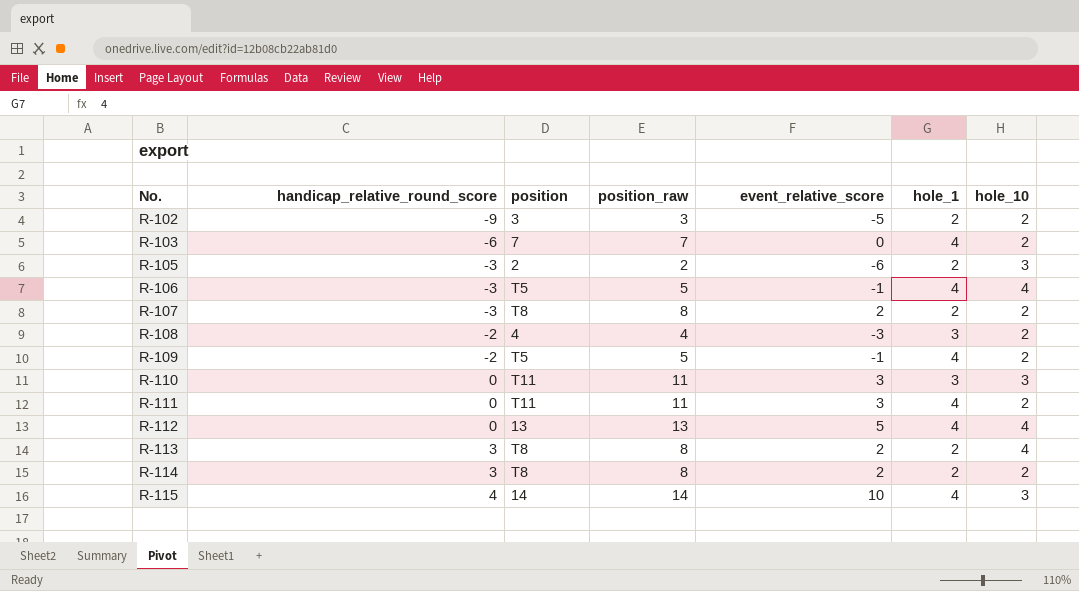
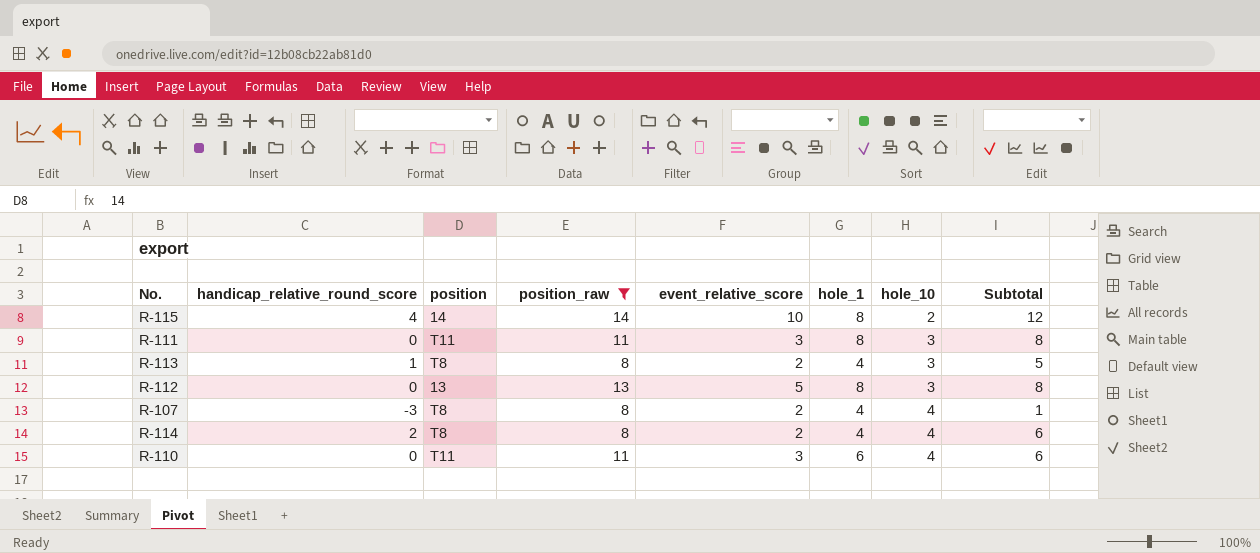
filter: none -> position_raw >= 8
row order: No. ascending -> hole_10 ascending
column Subtotal | formula: none -> [handicap_relative_round_score] + [hole_1]
R-115 | hole_1: 4 -> 8
R-115 | hole_10: 3 -> 2
R-111 | hole_1: 4 -> 8
R-111 | hole_10: 2 -> 3
R-113 | handicap_relative_round_score: 3 -> 1
R-113 | hole_1: 2 -> 4
R-113 | hole_10: 4 -> 3
R-112 | hole_1: 4 -> 8
R-112 | hole_10: 4 -> 3
R-107 | hole_1: 2 -> 4
R-107 | hole_10: 2 -> 4
R-114 | handicap_relative_round_score: 3 -> 2
R-114 | hole_1: 2 -> 4
R-114 | hole_10: 2 -> 4
R-110 | hole_1: 3 -> 6
R-110 | hole_10: 3 -> 4

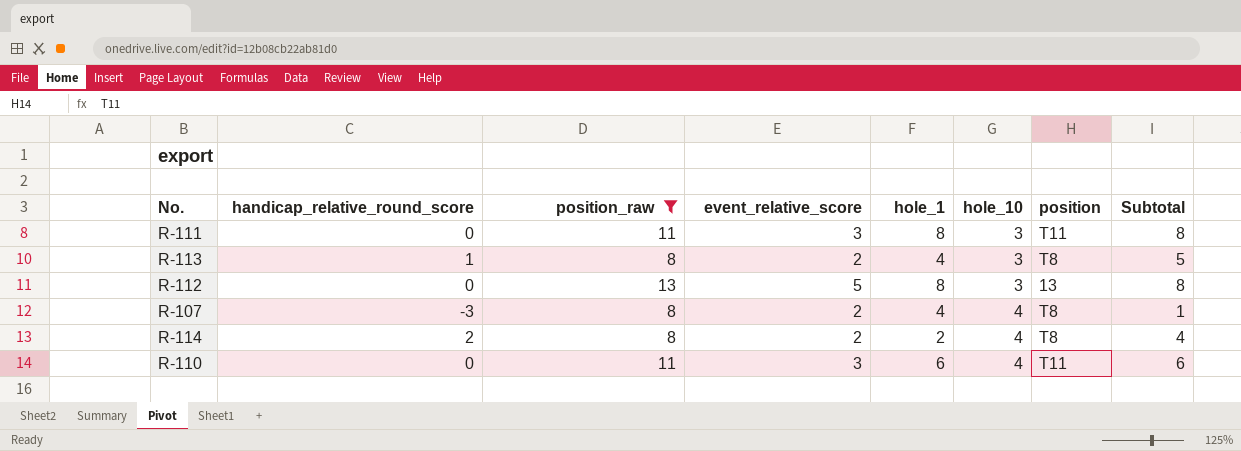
column position | position: 3 -> 7
row R-115: 4 | 14 | 14 | 10 | 8 | 2 | 12 -> none
R-114 | hole_1: 4 -> 2
R-114 | Subtotal: 6 -> 4

